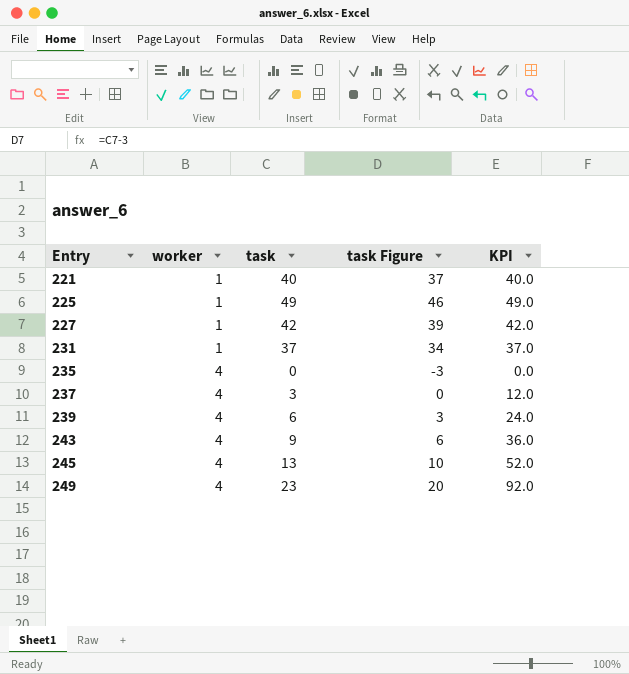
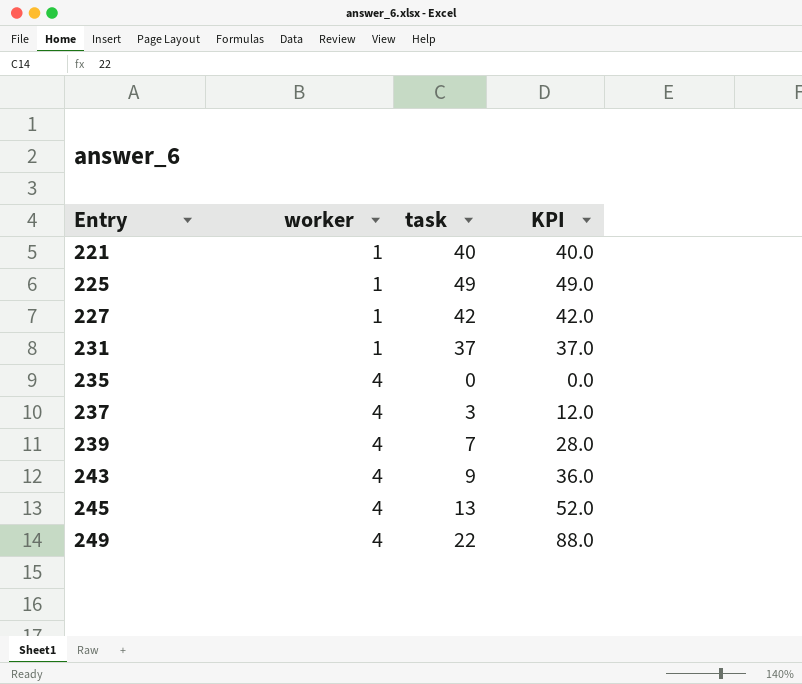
column task Figure | formula: [task] - 3 -> none
239 | task: 6 -> 7
239 | KPI: 24.0 -> 28.0
249 | task: 23 -> 22
249 | KPI: 92.0 -> 88.0

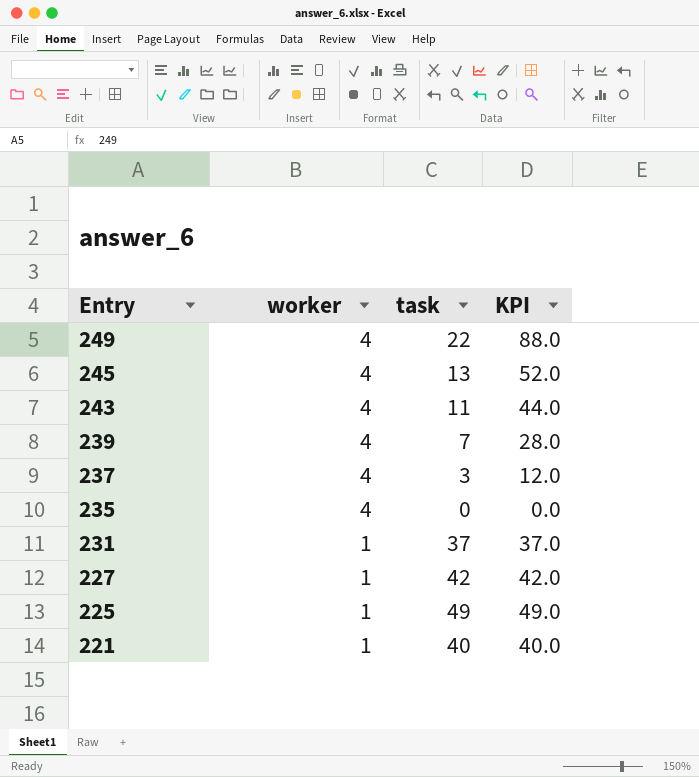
row order: Entry ascending -> Entry descending
243 | task: 9 -> 11
243 | KPI: 36.0 -> 44.0

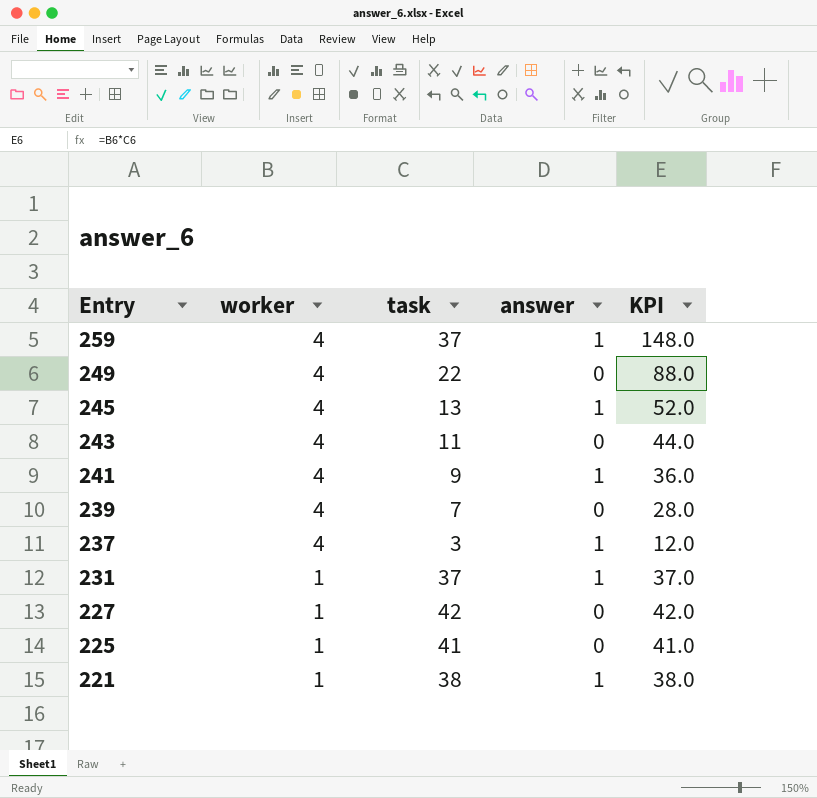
column answer | position: none -> 4
row 235: 4 | 0 | 0.0 -> none
row 259: none -> 4 | 37 | 1 | 148.0
row 241: none -> 4 | 9 | 1 | 36.0
225 | task: 49 -> 41
225 | KPI: 49.0 -> 41.0
221 | task: 40 -> 38
221 | KPI: 40.0 -> 38.0

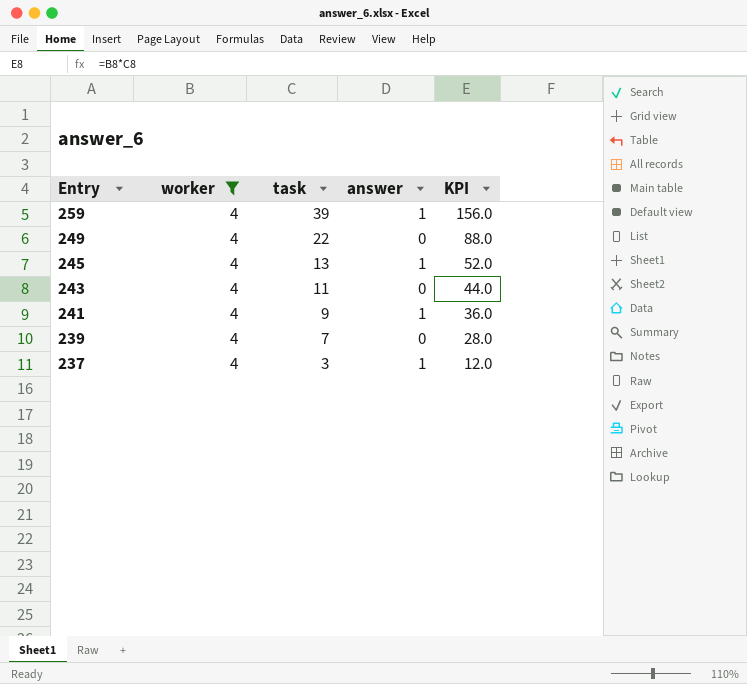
filter: none -> worker = 4
259 | task: 37 -> 39
259 | KPI: 148.0 -> 156.0

